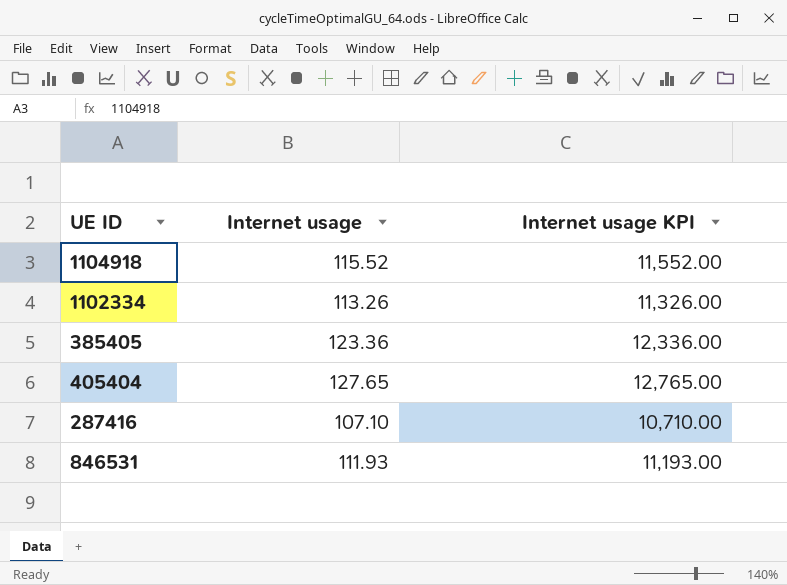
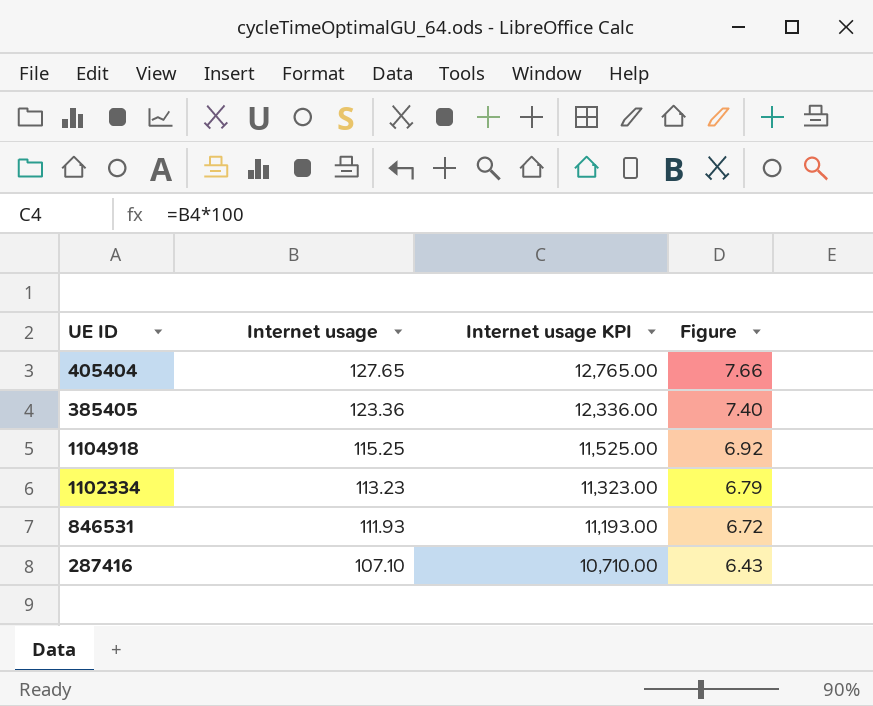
row order: none -> Internet usage descending
column Figure | formula: none -> [Internet usage] * 0.06
1104918 | Internet usage: 115.52 -> 115.25
1104918 | Internet usage KPI: 11,552.00 -> 11,525.00
1102334 | Internet usage: 113.26 -> 113.23
1102334 | Internet usage KPI: 11,326.00 -> 11,323.00

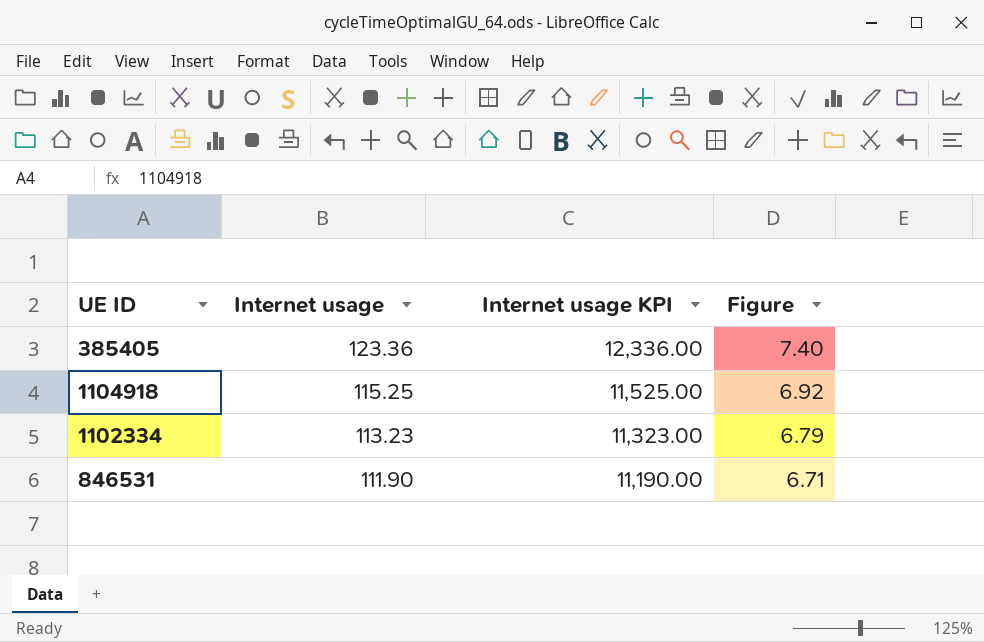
row 405404: 127.65 | 12,765.00 | 7.66 -> none
row 287416: 107.10 | 10,710.00 | 6.43 -> none
846531 | Internet usage: 111.93 -> 111.90
846531 | Internet usage KPI: 11,193.00 -> 11,190.00
846531 | Figure: 6.72 -> 6.71

